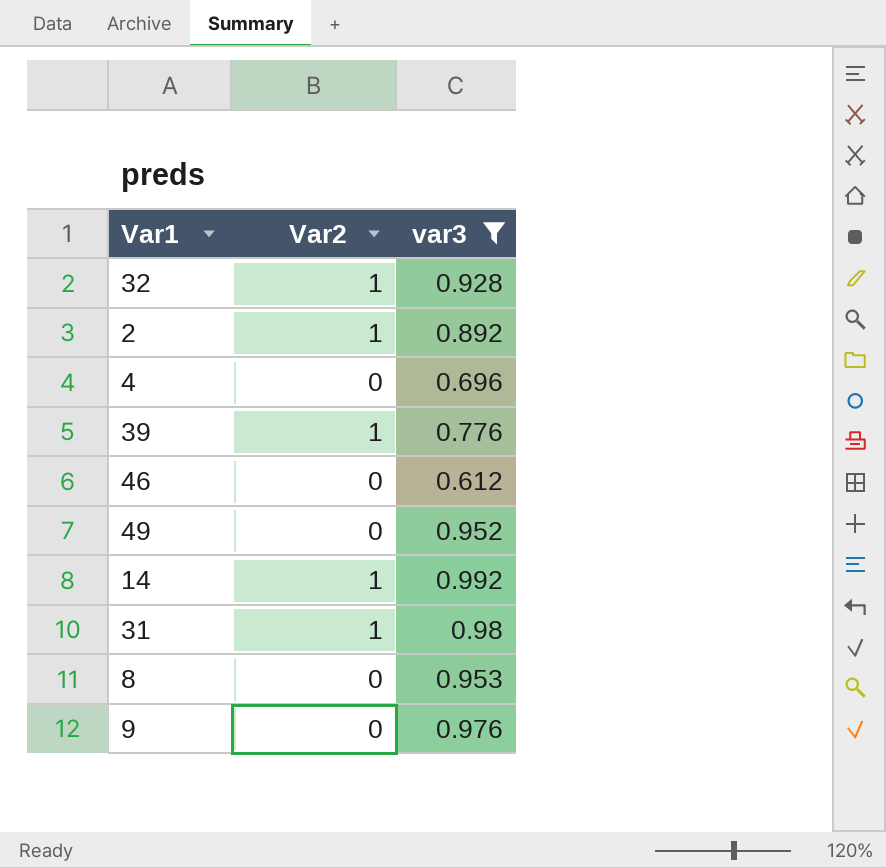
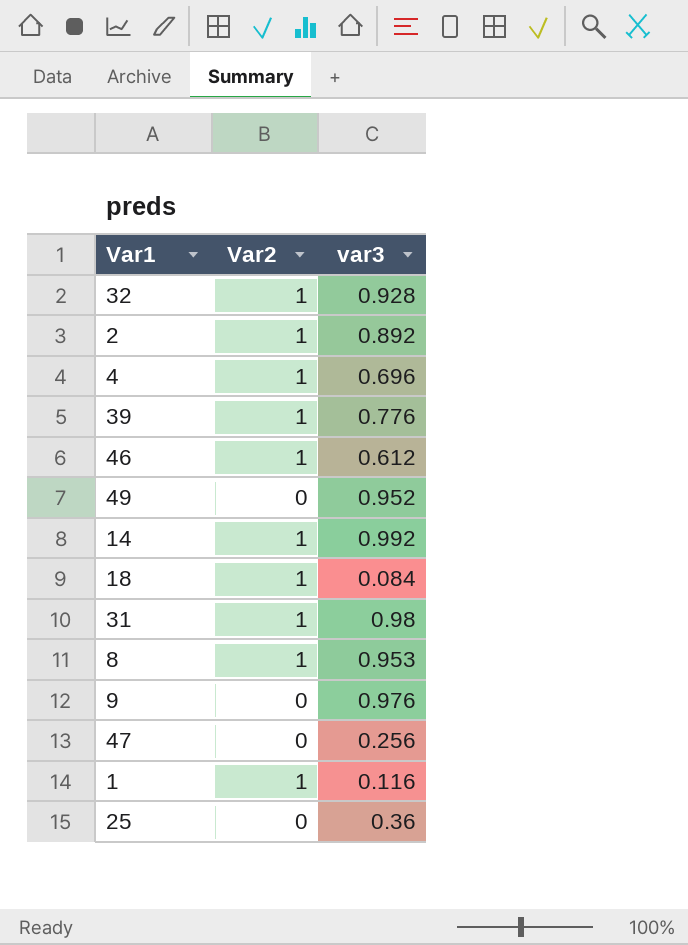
filter: var3 >= 0.612 -> none
4 | Var2: 0 -> 1
46 | Var2: 0 -> 1
8 | Var2: 0 -> 1

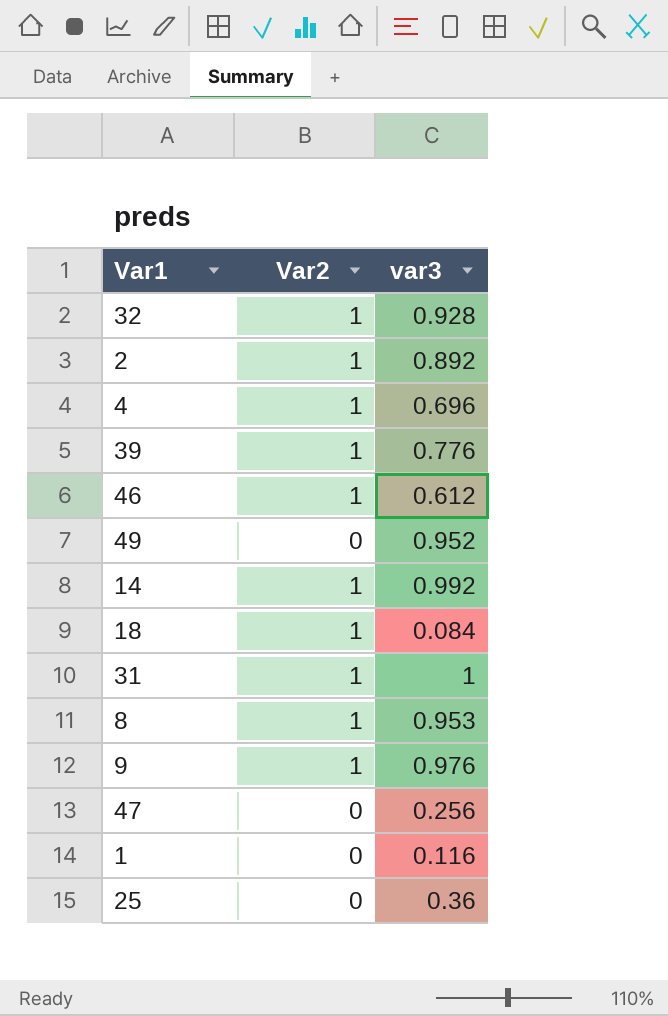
31 | var3: 0.98 -> 1
9 | Var2: 0 -> 1
1 | Var2: 1 -> 0

